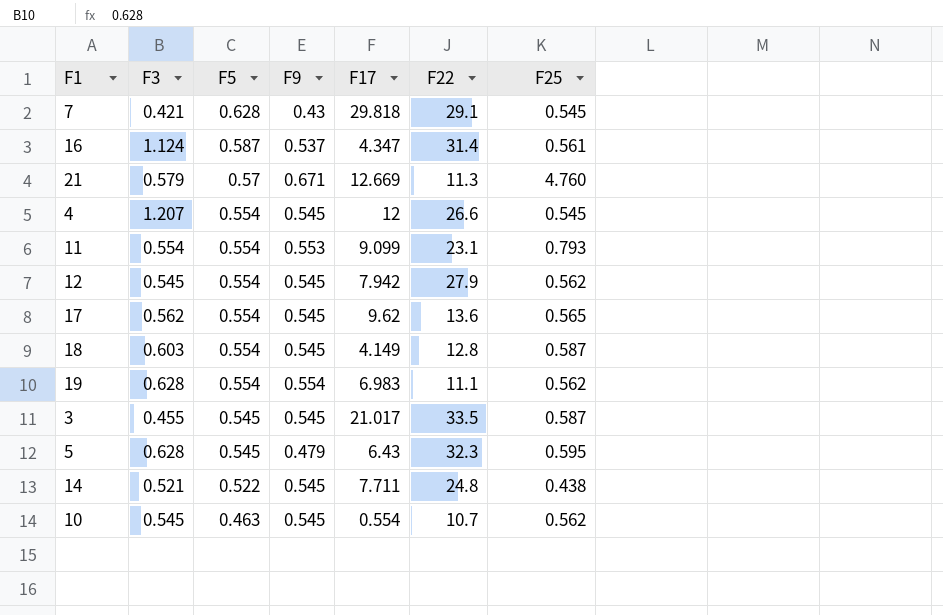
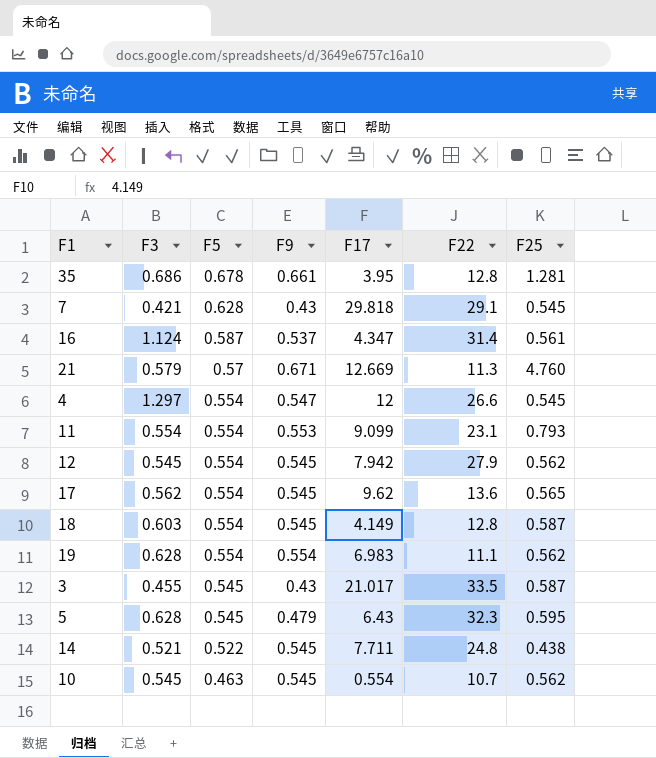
row 35: none -> 0.686 | 0.678 | 0.661 | 3.95 | 12.8 | 1.281
4 | F3: 1.207 -> 1.297
4 | F9: 0.545 -> 0.547
3 | F9: 0.545 -> 0.43

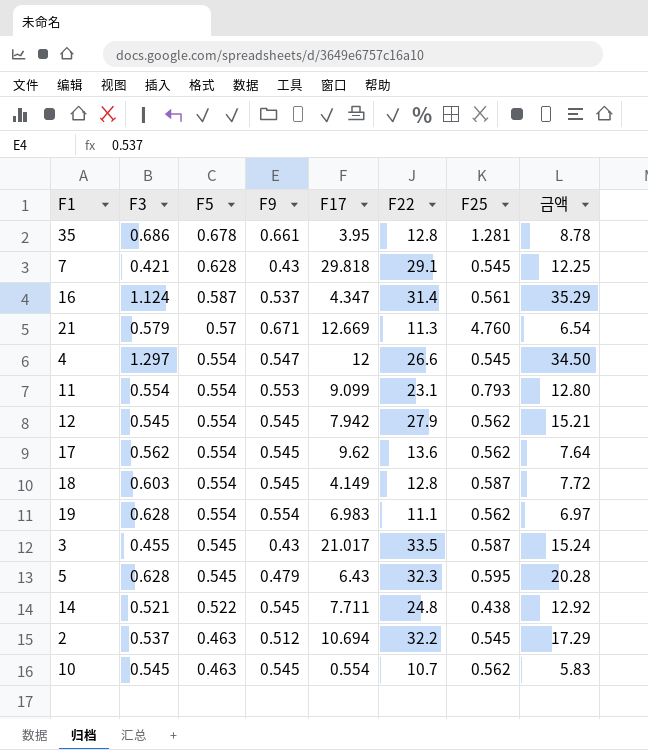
column 금액 | formula: none -> [F3] * [F22]
17 | F25: 0.565 -> 0.562
row 2: none -> 0.537 | 0.463 | 0.512 | 10.694 | 32.2 | 0.545 | 17.29

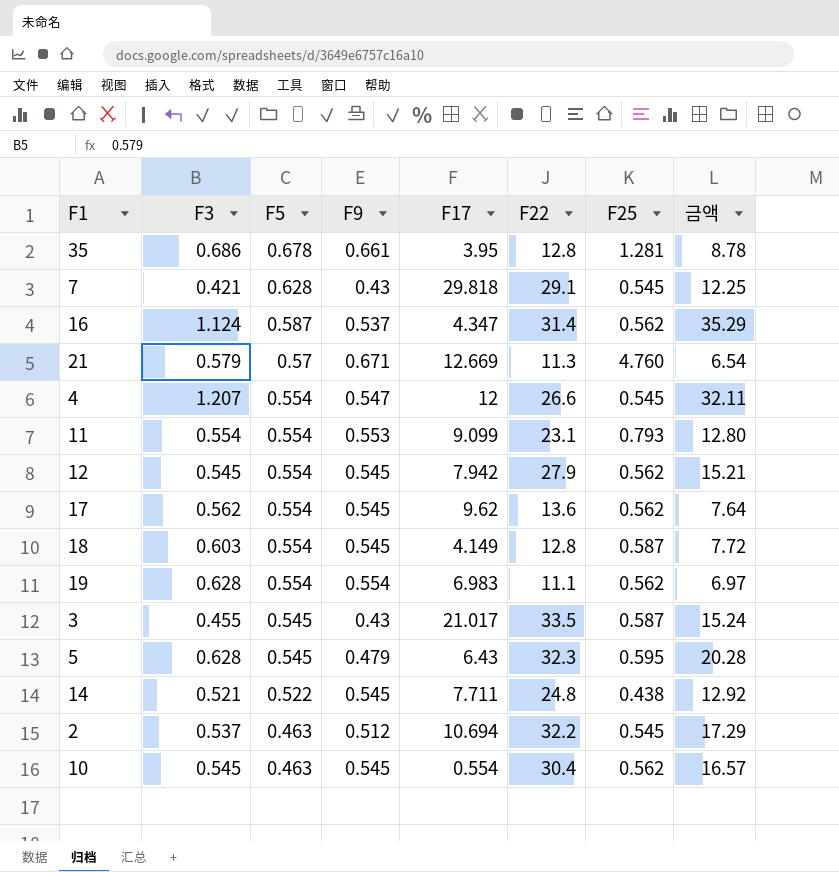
16 | F25: 0.561 -> 0.562
4 | F3: 1.297 -> 1.207
4 | 금액: 34.50 -> 32.11
10 | F22: 10.7 -> 30.4
10 | 금액: 5.83 -> 16.57

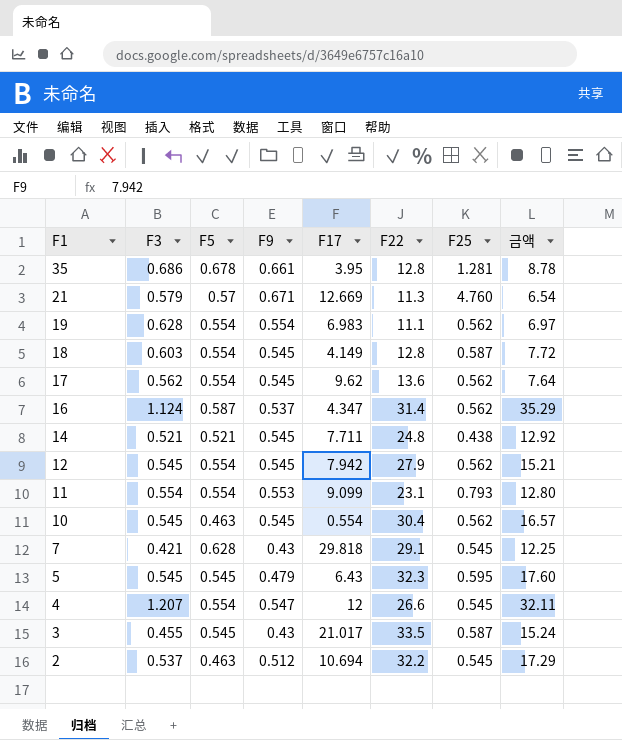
row order: F5 descending -> F1 descending
14 | F5: 0.522 -> 0.521
5 | F3: 0.628 -> 0.545
5 | 금액: 20.28 -> 17.60

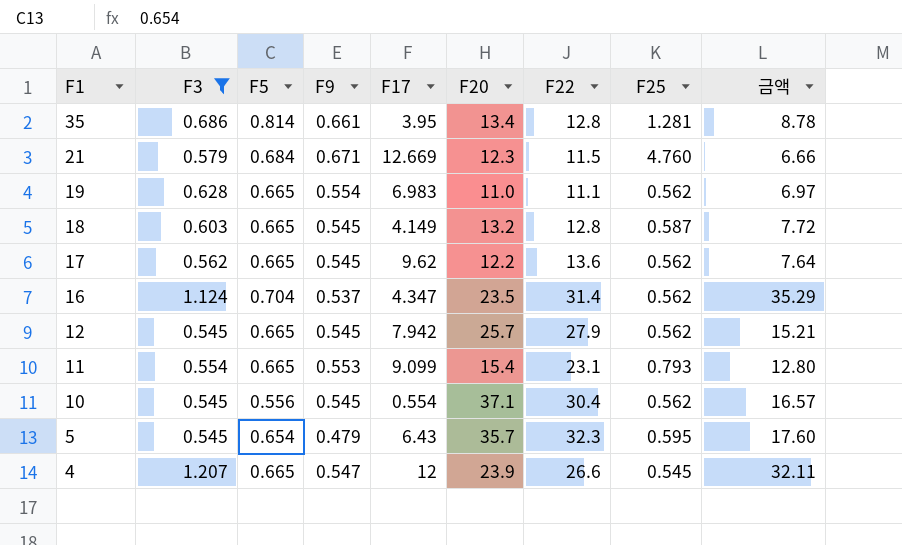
filter: none -> F3 >= 0.545
column F20 | position: none -> 6
35 | F5: 0.678 -> 0.814
21 | F5: 0.57 -> 0.684
21 | F22: 11.3 -> 11.5
21 | 금액: 6.54 -> 6.66
19 | F5: 0.554 -> 0.665
18 | F5: 0.554 -> 0.665
17 | F5: 0.554 -> 0.665
16 | F5: 0.587 -> 0.704
12 | F5: 0.554 -> 0.665
11 | F5: 0.554 -> 0.665
10 | F5: 0.463 -> 0.556
5 | F5: 0.545 -> 0.654
4 | F5: 0.554 -> 0.665

